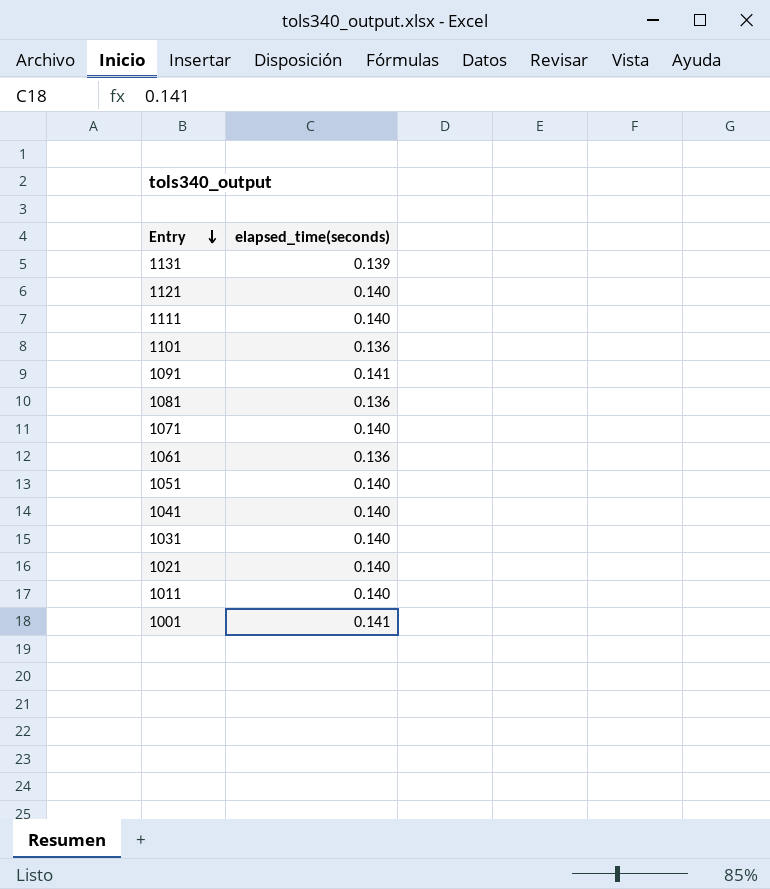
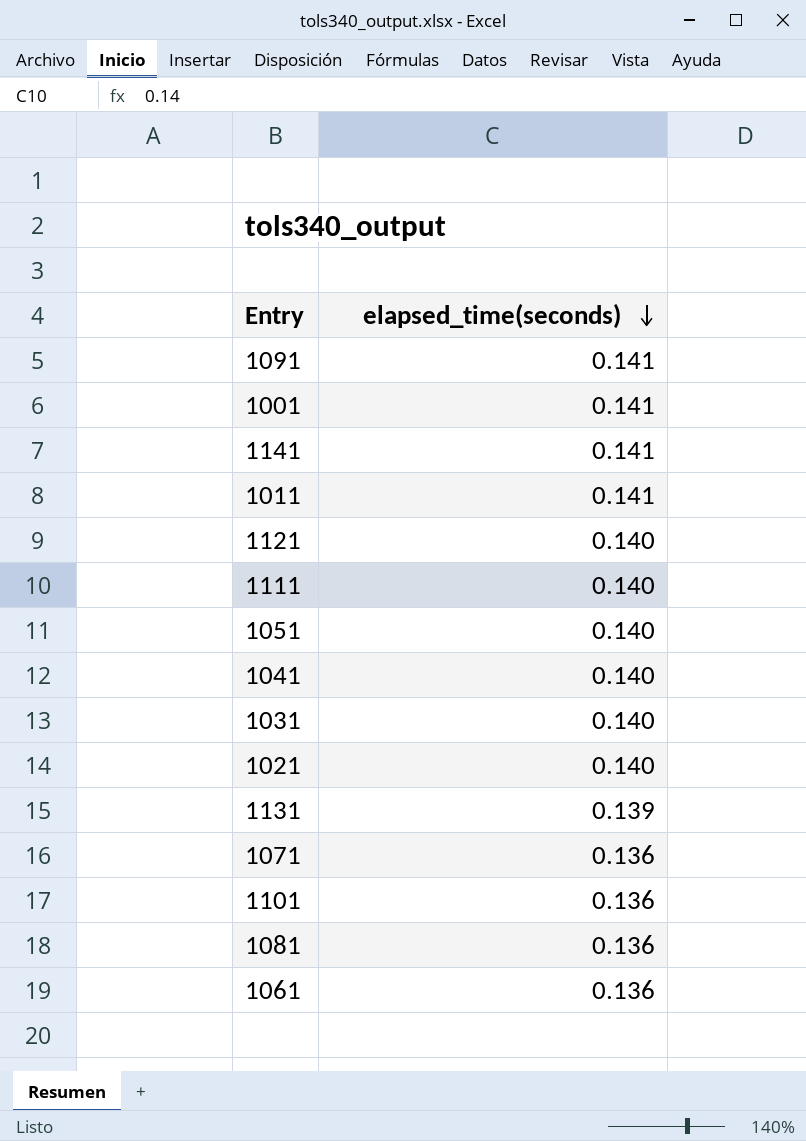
row order: Entry descending -> elapsed_time(seconds) descending
row 1141: none -> 0.141
1011 | elapsed_time(seconds): 0.140 -> 0.141
1071 | elapsed_time(seconds): 0.140 -> 0.136

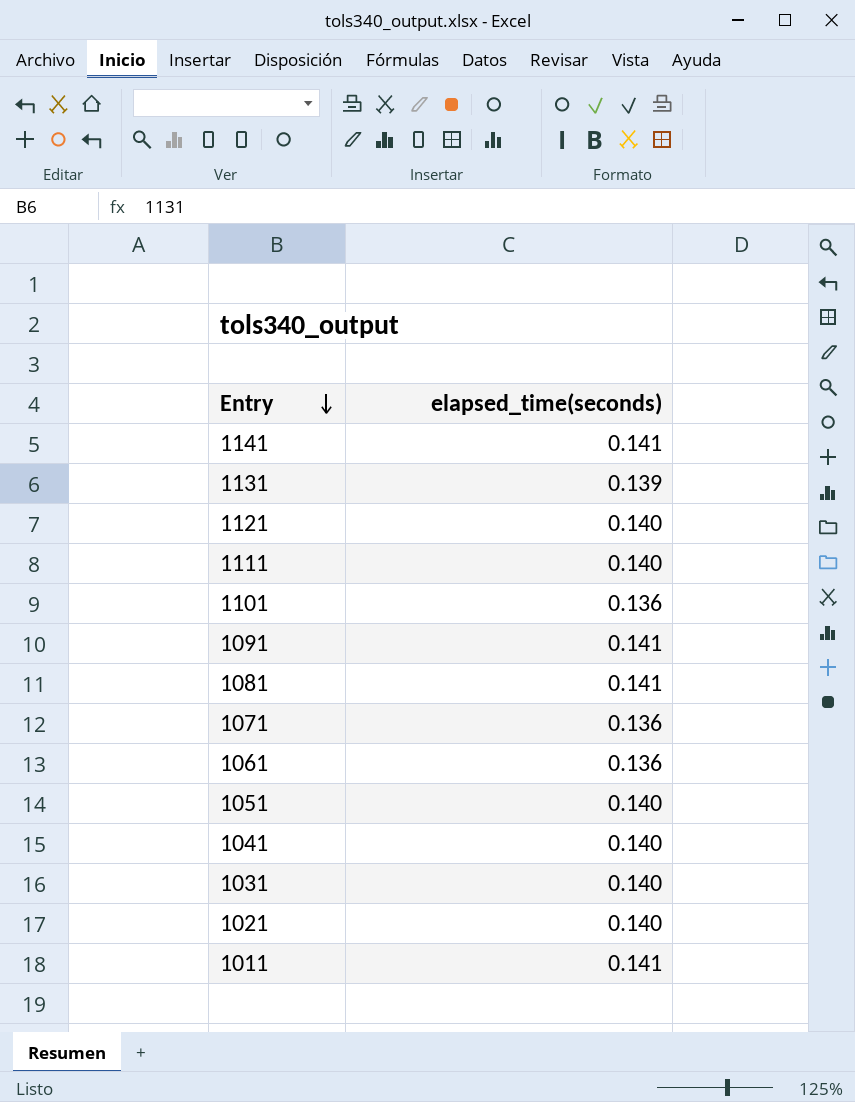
row order: elapsed_time(seconds) descending -> Entry descending
row 1001: 0.141 -> none
1081 | elapsed_time(seconds): 0.136 -> 0.141

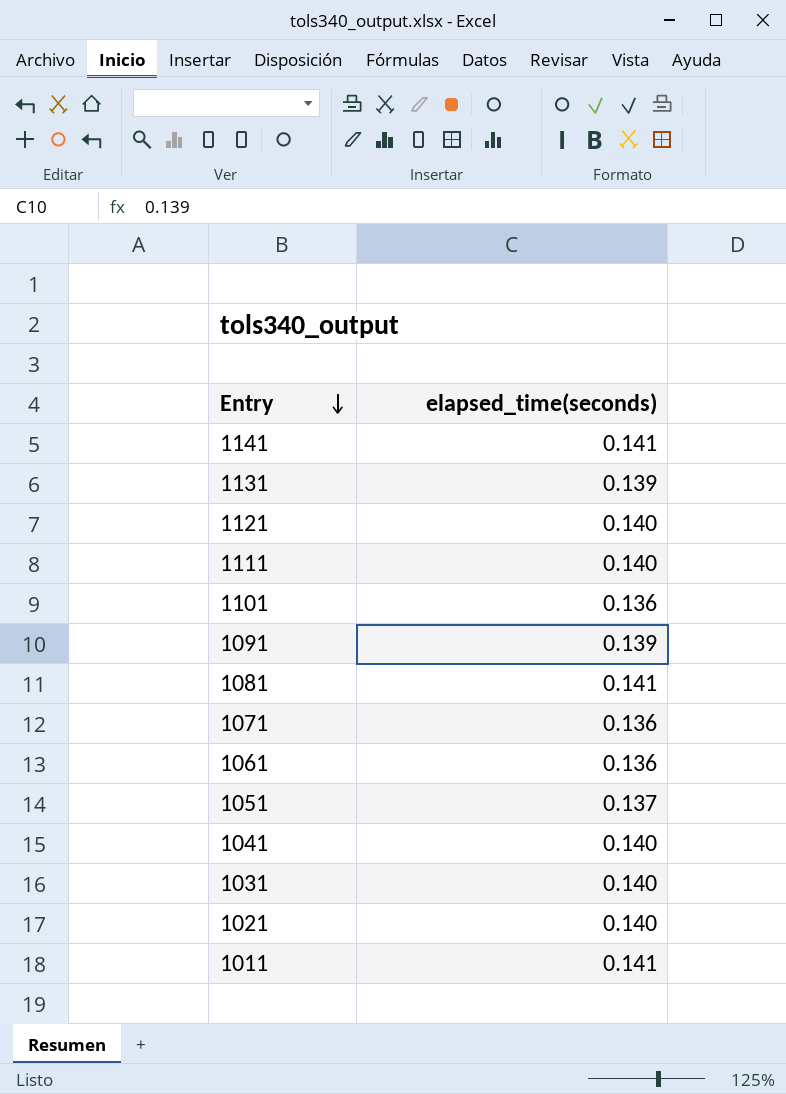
1091 | elapsed_time(seconds): 0.141 -> 0.139
1051 | elapsed_time(seconds): 0.140 -> 0.137

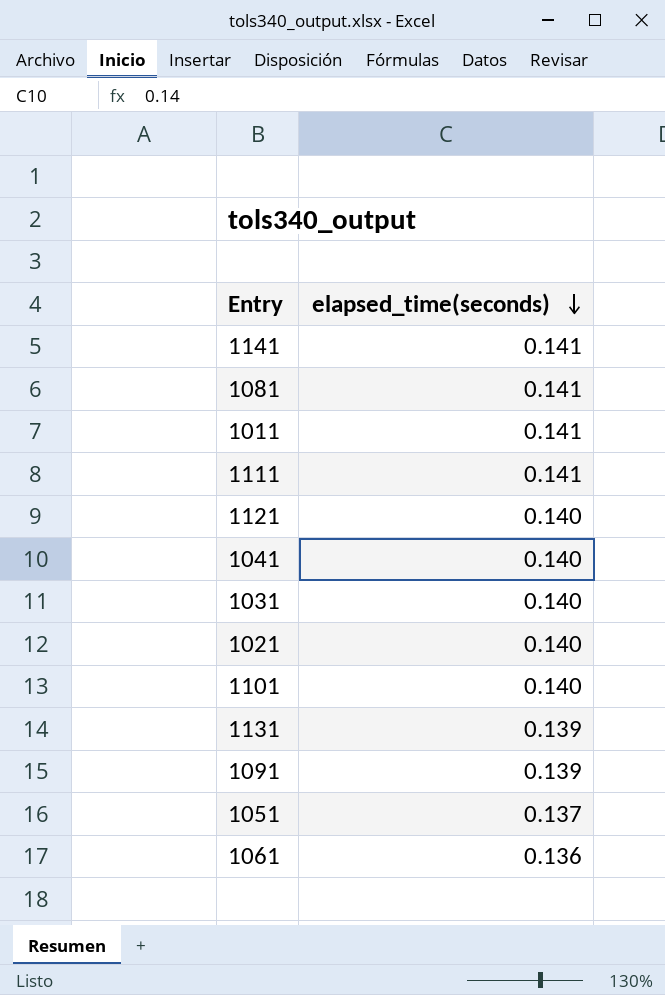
row order: Entry descending -> elapsed_time(seconds) descending
row 1071: 0.136 -> none
1111 | elapsed_time(seconds): 0.140 -> 0.141
1101 | elapsed_time(seconds): 0.136 -> 0.140

